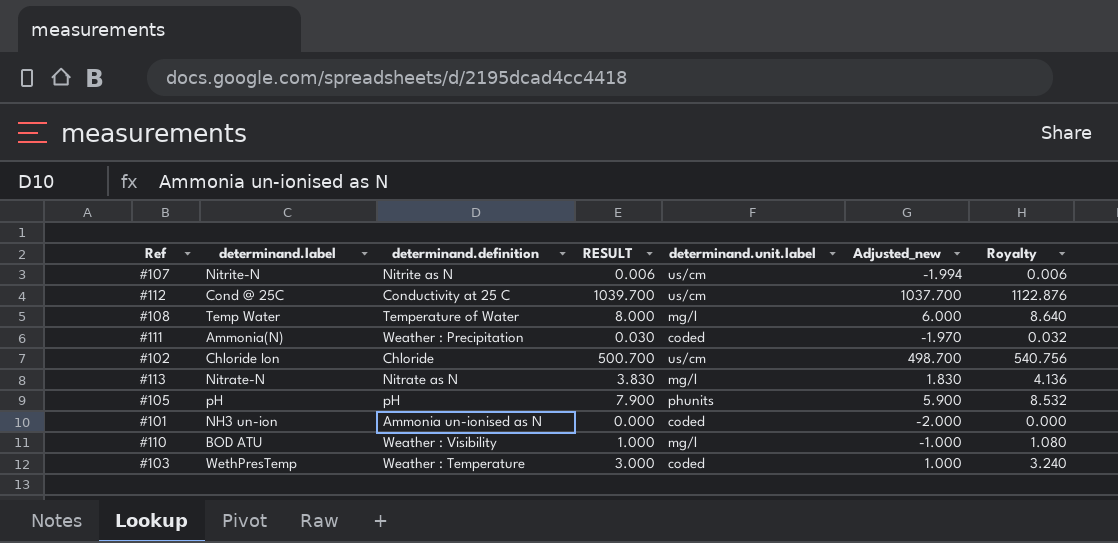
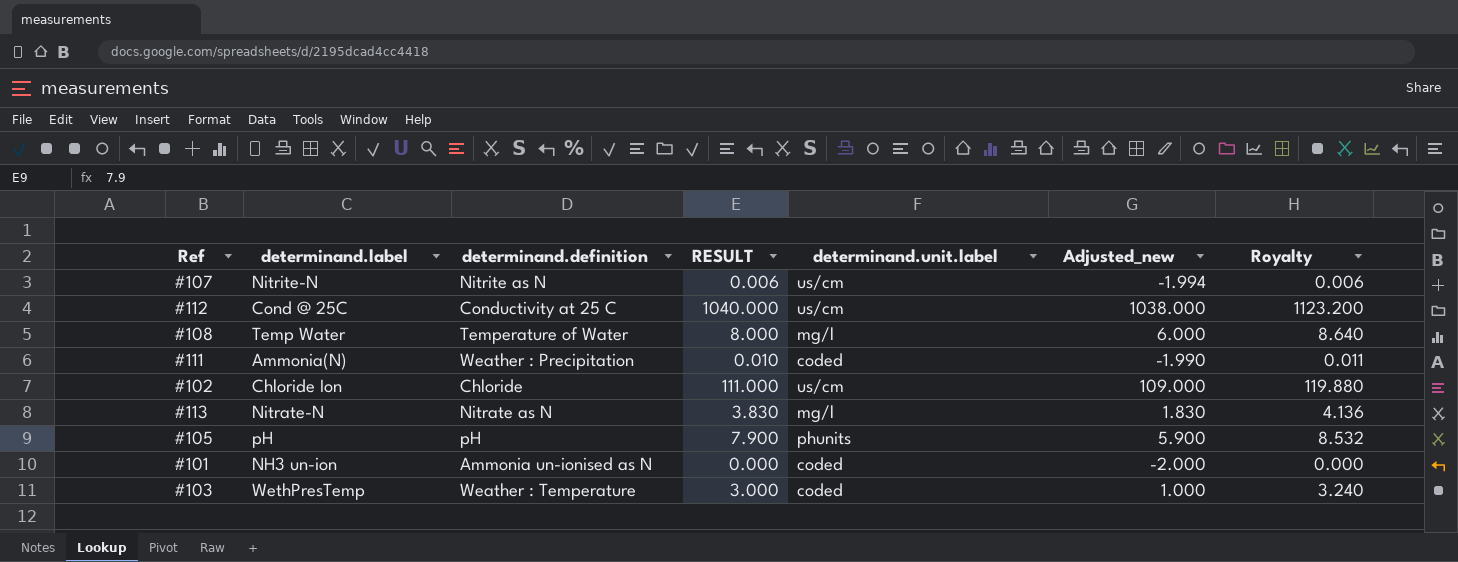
row #110: BOD ATU | Weather : Visibility | 1.000 | mg/l | -1.000 | 1.080 -> none
#112 | RESULT: 1039.700 -> 1040.000
#112 | Adjusted_new: 1037.700 -> 1038.000
#112 | Royalty: 1122.876 -> 1123.200
#111 | RESULT: 0.030 -> 0.010
#111 | Adjusted_new: -1.970 -> -1.990
#111 | Royalty: 0.032 -> 0.011
#102 | RESULT: 500.700 -> 111.000
#102 | Adjusted_new: 498.700 -> 109.000
#102 | Royalty: 540.756 -> 119.880

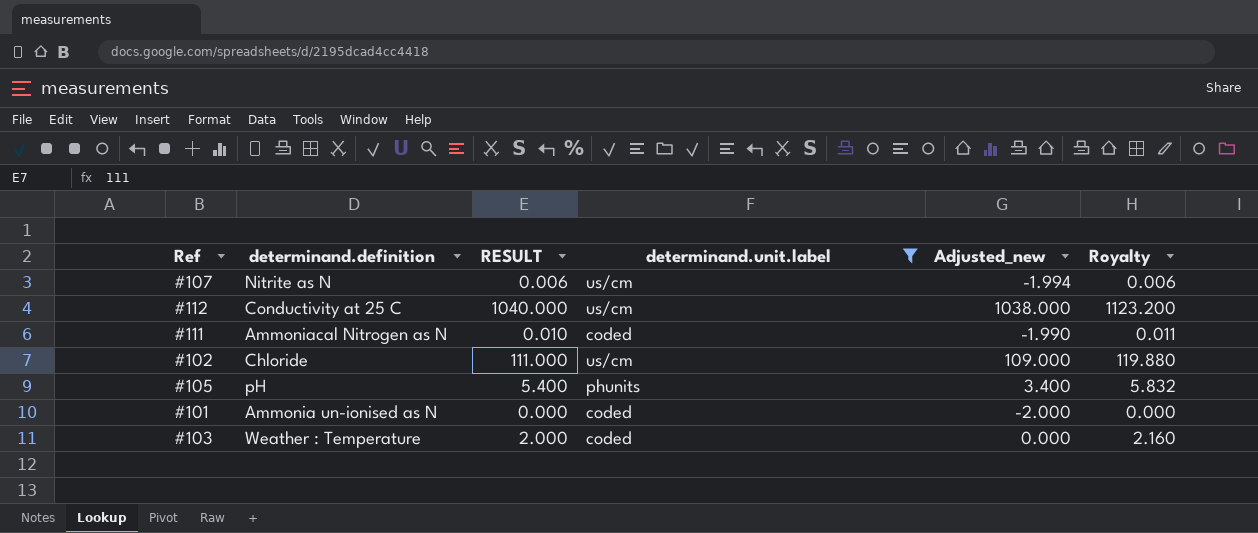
filter: none -> determinand.unit.label != mg/l
column determinand.label | position: 2 -> none
#111 | determinand.definition: Weather : Precipitation -> Ammoniacal Nitrogen as N
#105 | RESULT: 7.900 -> 5.400
#105 | Adjusted_new: 5.900 -> 3.400
#105 | Royalty: 8.532 -> 5.832
#103 | RESULT: 3.000 -> 2.000
#103 | Adjusted_new: 1.000 -> 0.000
#103 | Royalty: 3.240 -> 2.160

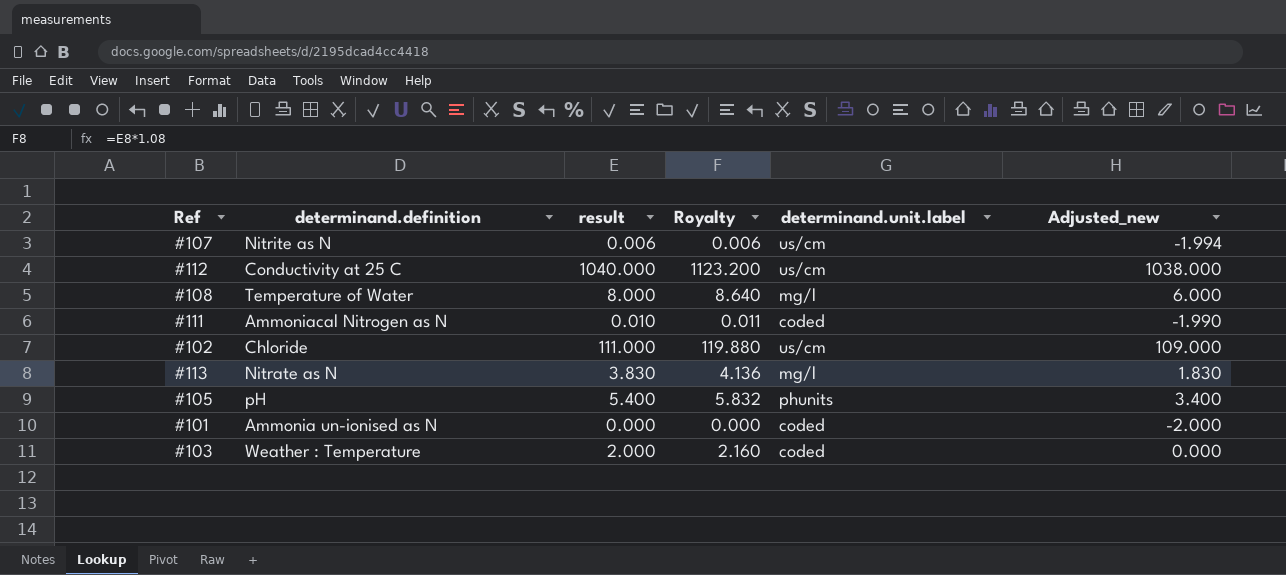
filter: determinand.unit.label != mg/l -> none
column name: RESULT -> result
column Royalty | position: 6 -> 4

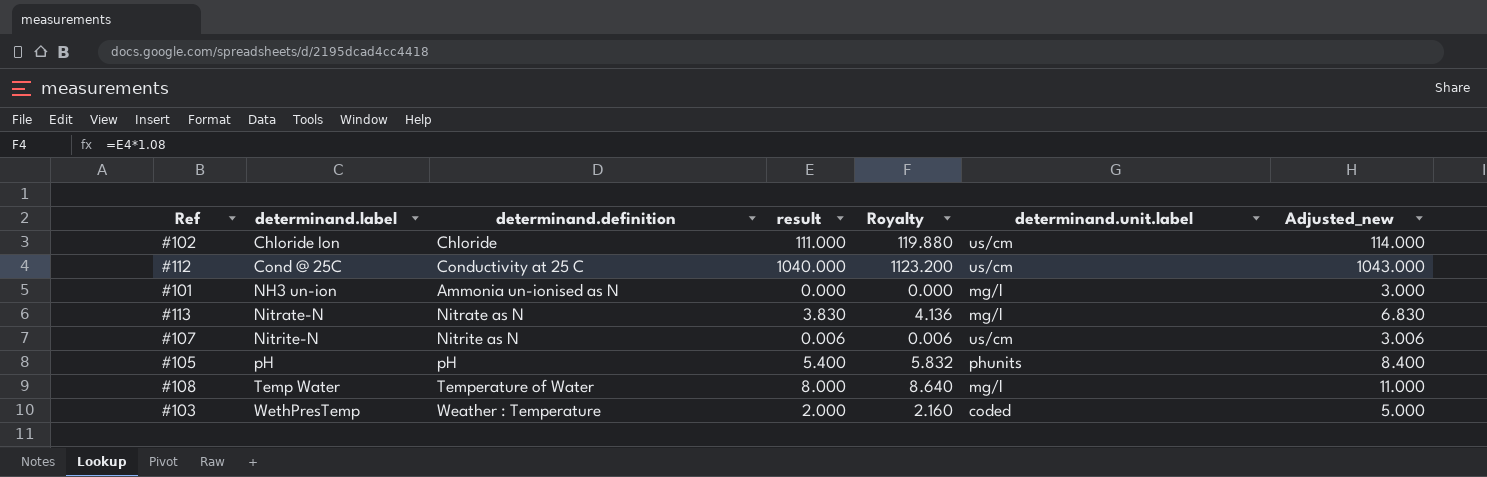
row order: none -> determinand.label ascending
column determinand.label | position: none -> 2
column Adjusted_new | formula: [result] - 2 -> [result] + 3
row #111: Ammoniacal Nitrogen as N | 0.010 | 0.011 | coded | -1.990 -> none
#101 | determinand.unit.label: coded -> mg/l

